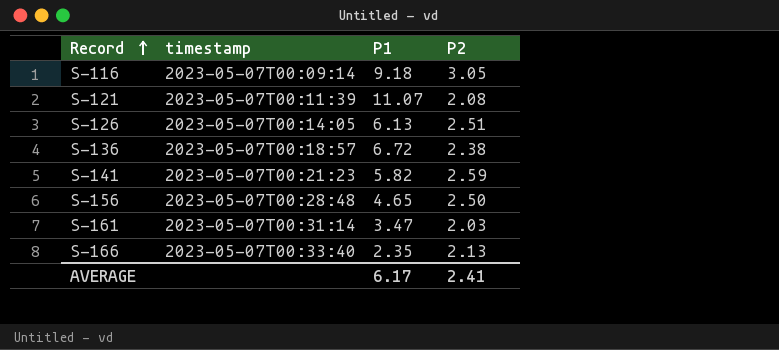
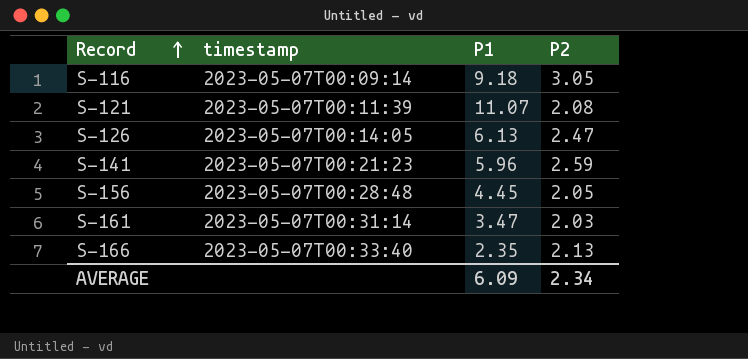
row S-136: 2023-05-07T00:18:57 | 6.72 | 2.38 -> none
S-126 | P2: 2.51 -> 2.47
S-141 | P1: 5.82 -> 5.96
S-156 | P1: 4.65 -> 4.45
S-156 | P2: 2.50 -> 2.05
AVERAGE | P1: 6.17 -> 6.09
AVERAGE | P2: 2.41 -> 2.34

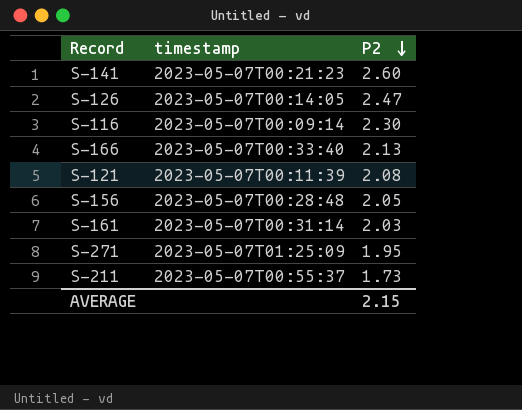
row order: Record ascending -> P2 descending
column P1 | position: 3 -> none
S-141 | P2: 2.59 -> 2.60
S-116 | P2: 3.05 -> 2.30
row S-271: none -> 2023-05-07T01:25:09 | 1.95
row S-211: none -> 2023-05-07T00:55:37 | 1.73
AVERAGE | P2: 2.34 -> 2.15

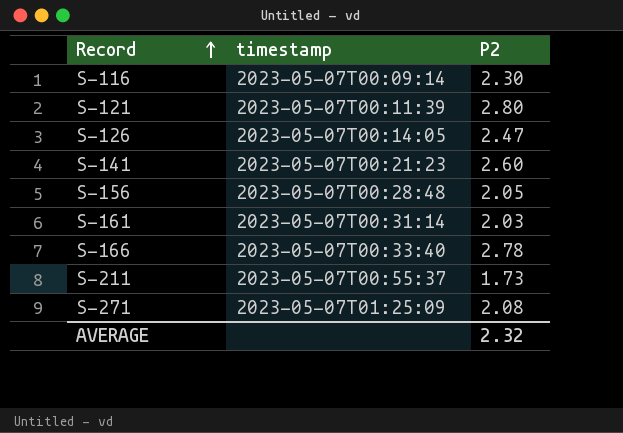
row order: P2 descending -> Record ascending
S-121 | P2: 2.08 -> 2.80
S-166 | P2: 2.13 -> 2.78
S-271 | P2: 1.95 -> 2.08
AVERAGE | P2: 2.15 -> 2.32

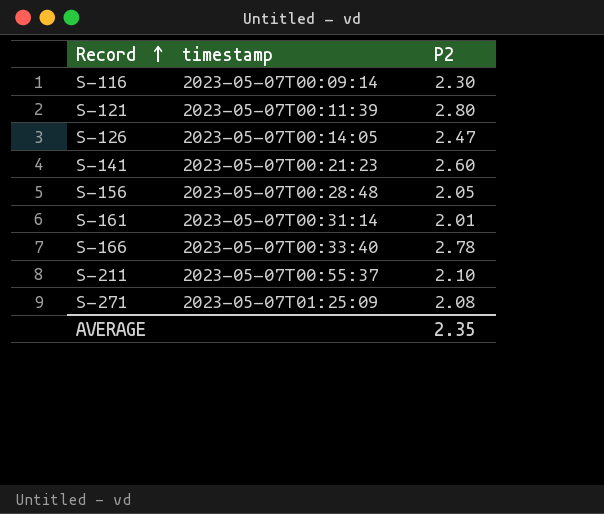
S-161 | P2: 2.03 -> 2.01
S-211 | P2: 1.73 -> 2.10
AVERAGE | P2: 2.32 -> 2.35

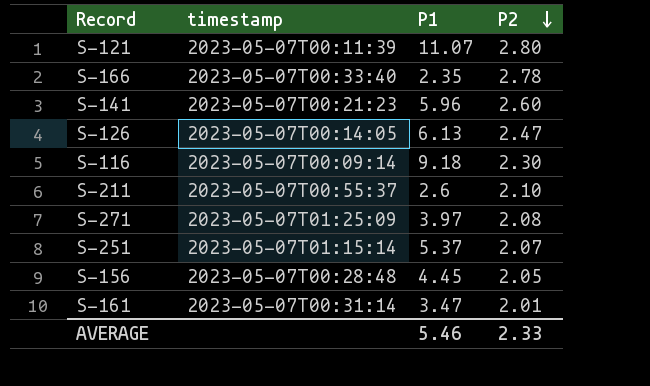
row order: Record ascending -> P2 descending
column P1 | position: none -> 3
row S-251: none -> 2023-05-07T01:15:14 | 5.37 | 2.07
AVERAGE | P2: 2.35 -> 2.33

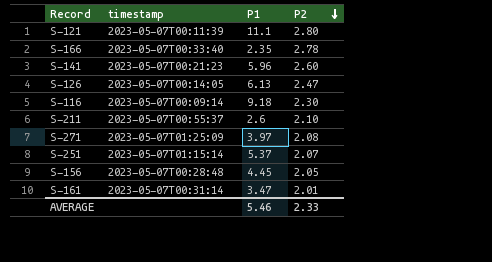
S-121 | P1: 11.07 -> 11.1

